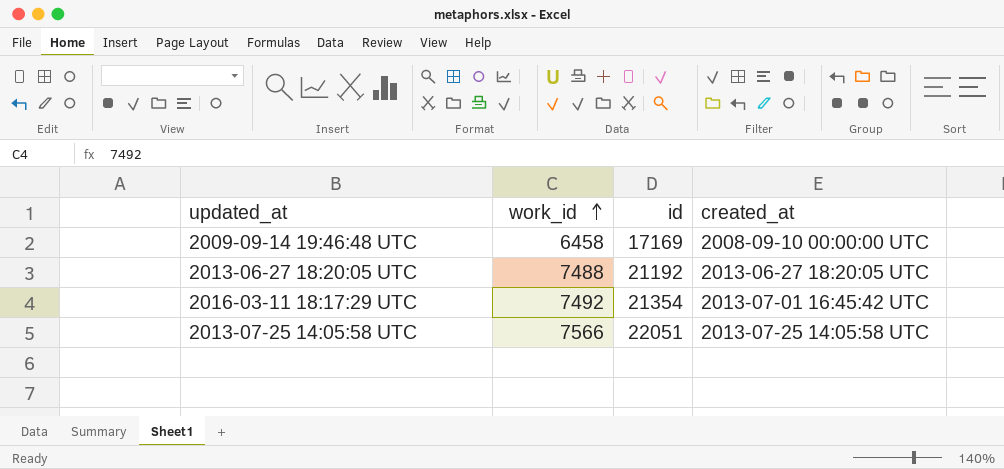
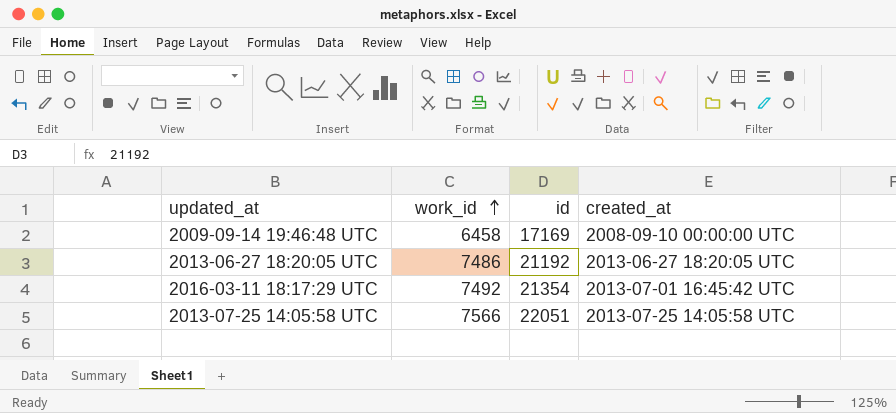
2013-06-27 18:20:05 UTC | work_id: 7488 -> 7486

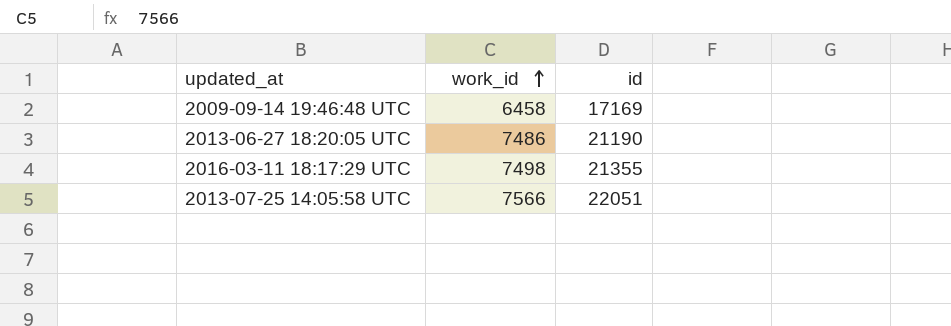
column created_at | position: 4 -> none
2013-06-27 18:20:05 UTC | id: 21192 -> 21190
2016-03-11 18:17:29 UTC | work_id: 7492 -> 7498
2016-03-11 18:17:29 UTC | id: 21354 -> 21355

